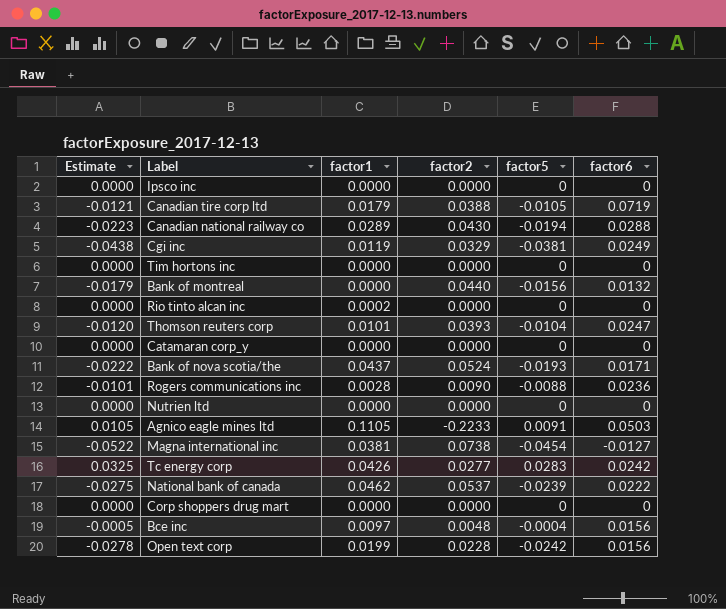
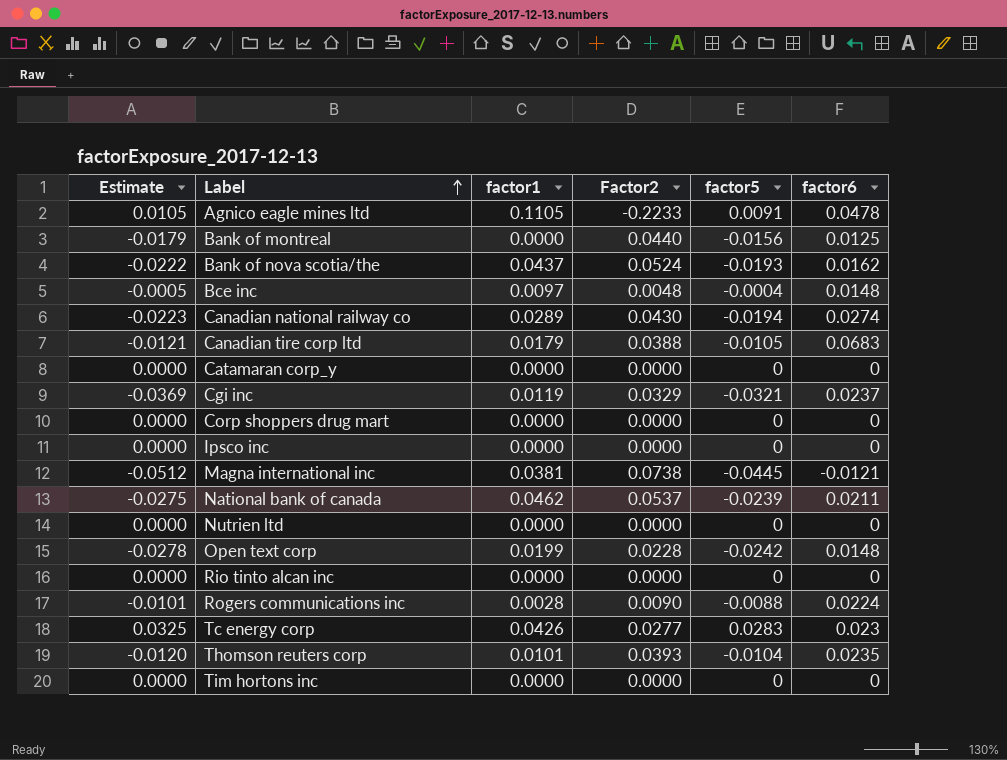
row order: none -> Label ascending
column name: factor2 -> Factor2
Agnico eagle mines ltd | factor6: 0.0503 -> 0.0478
Bank of montreal | factor6: 0.0132 -> 0.0125
Bank of nova scotia/the | factor6: 0.0171 -> 0.0162
Bce inc | factor6: 0.0156 -> 0.0148
Canadian national railway co | factor6: 0.0288 -> 0.0274
Canadian tire corp ltd | factor6: 0.0719 -> 0.0683
Cgi inc | Estimate: -0.0438 -> -0.0369
Cgi inc | factor5: -0.0381 -> -0.0321
Cgi inc | factor6: 0.0249 -> 0.0237
Magna international inc | Estimate: -0.0522 -> -0.0512
Magna international inc | factor5: -0.0454 -> -0.0445
Magna international inc | factor6: -0.0127 -> -0.0121
National bank of canada | factor6: 0.0222 -> 0.0211
Open text corp | factor6: 0.0156 -> 0.0148
Rio tinto alcan inc | factor1: 0.0002 -> 0.0000
Rogers communications inc | factor6: 0.0236 -> 0.0224
Tc energy corp | factor6: 0.0242 -> 0.023
Thomson reuters corp | factor6: 0.0247 -> 0.0235

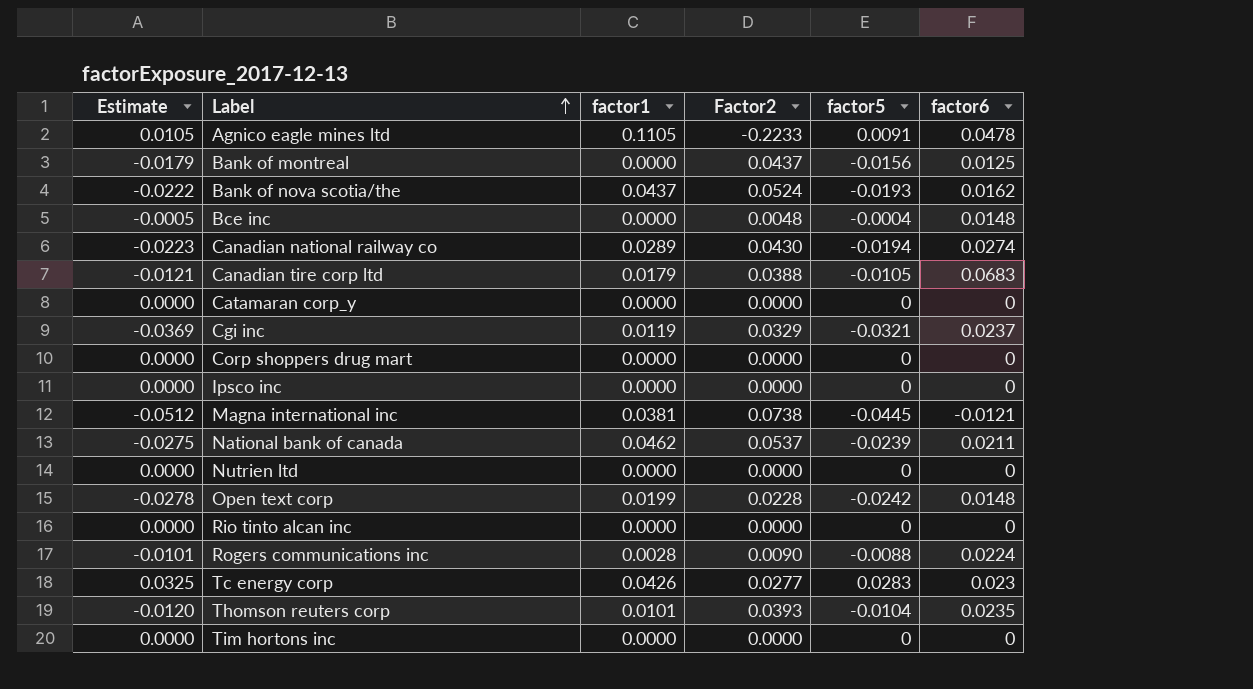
Bank of montreal | Factor2: 0.0440 -> 0.0437
Bce inc | factor1: 0.0097 -> 0.0000

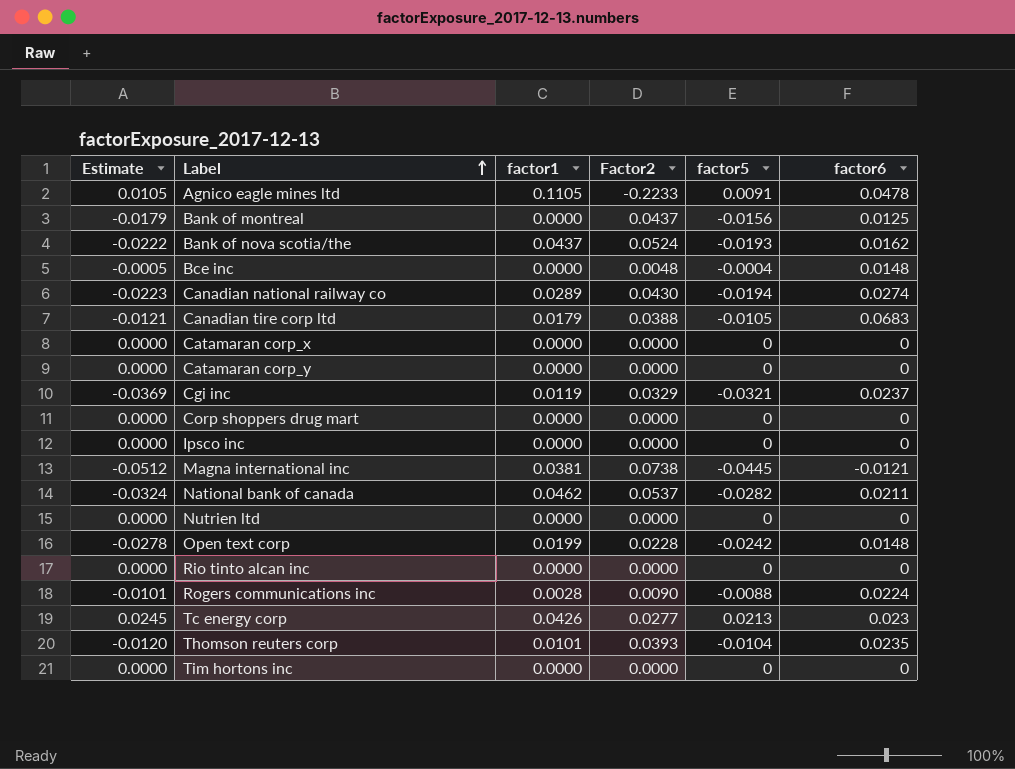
row Catamaran corp_x: none -> 0.0000 | 0.0000 | 0.0000 | 0 | 0
National bank of canada | Estimate: -0.0275 -> -0.0324
National bank of canada | factor5: -0.0239 -> -0.0282
Tc energy corp | Estimate: 0.0325 -> 0.0245
Tc energy corp | factor5: 0.0283 -> 0.0213

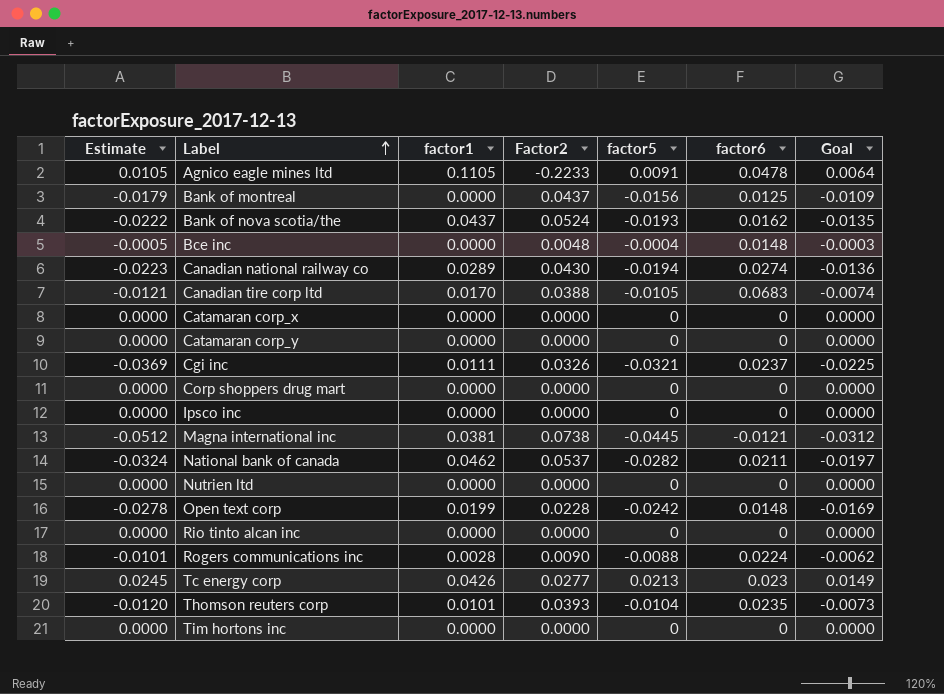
column Goal | formula: none -> [factor5] * 0.7
Canadian tire corp ltd | factor1: 0.0179 -> 0.0170
Cgi inc | factor1: 0.0119 -> 0.0111
Cgi inc | Factor2: 0.0329 -> 0.0326

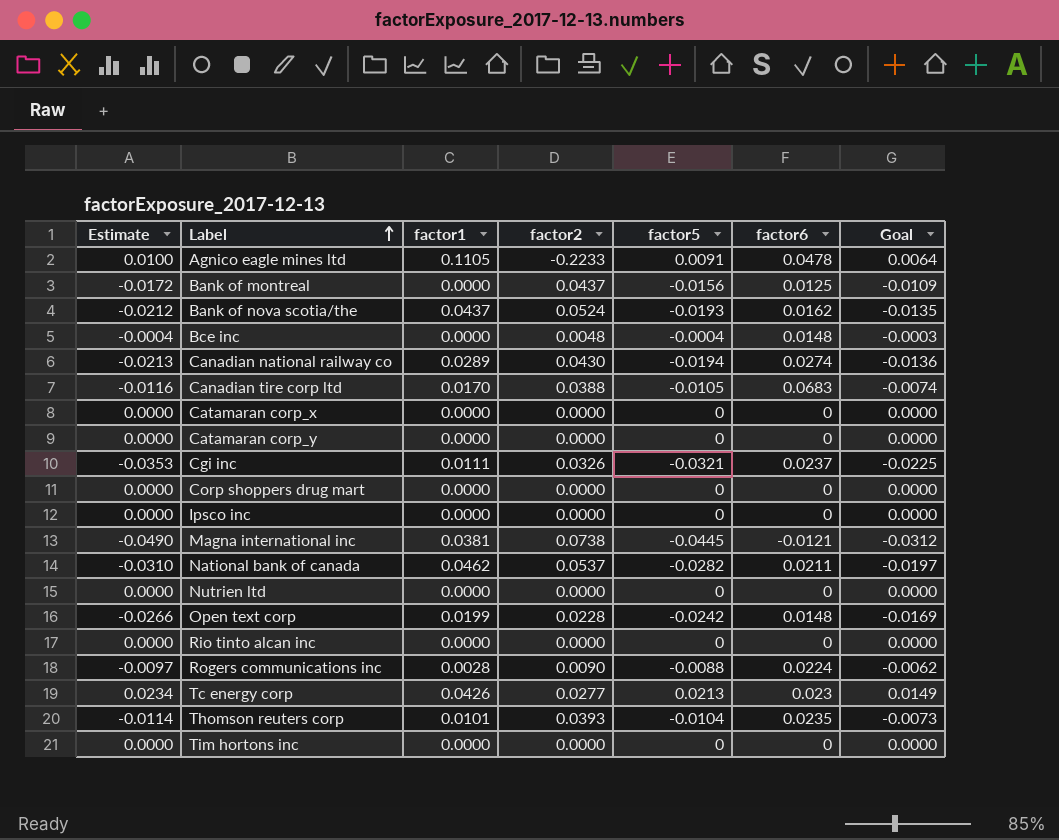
column Estimate | formula: [factor5] * 1.15 -> [factor5] * 1.1
column name: Factor2 -> factor2

